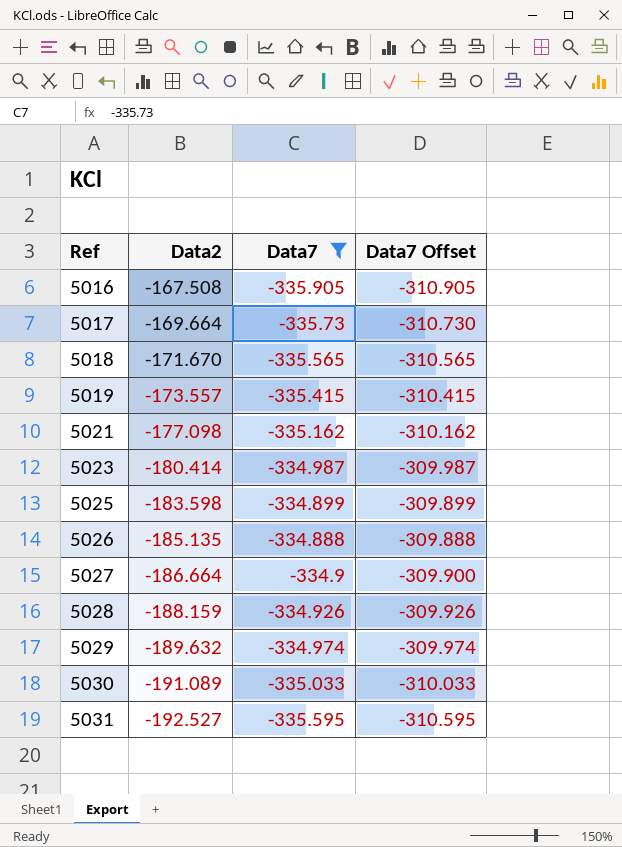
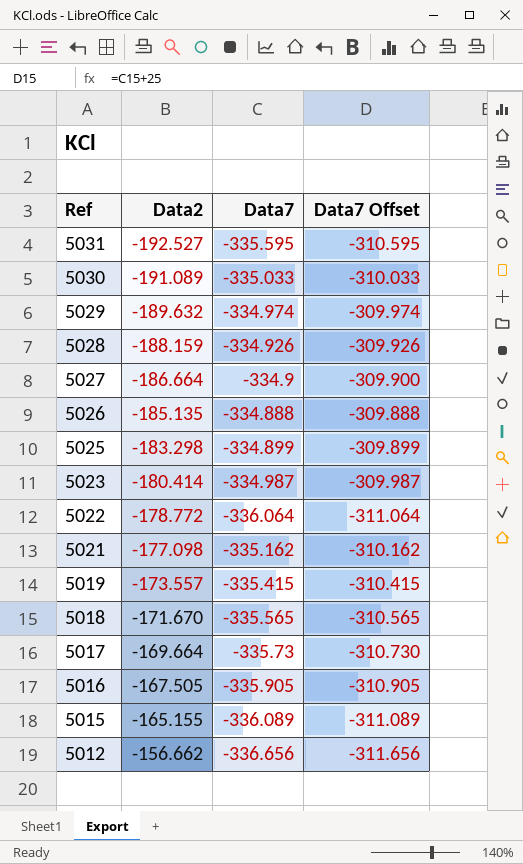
filter: Data7 >= -335.905 -> none
row order: Ref ascending -> Ref descending
5025 | Data2: -183.598 -> -183.298
5016 | Data2: -167.508 -> -167.505

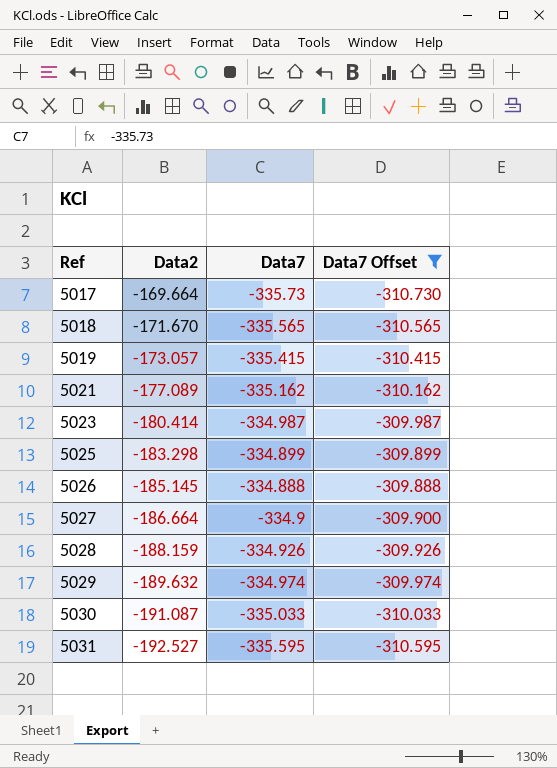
filter: none -> Data7 Offset >= -310.730
row order: Ref descending -> Ref ascending
5019 | Data2: -173.557 -> -173.057
5021 | Data2: -177.098 -> -177.089
5026 | Data2: -185.135 -> -185.145
5030 | Data2: -191.089 -> -191.087

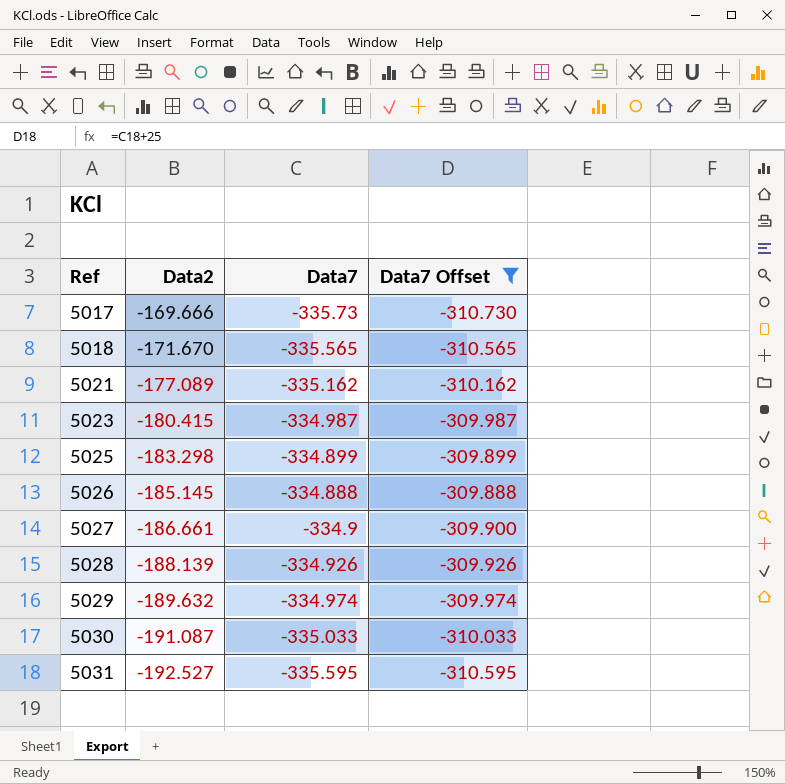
row 5019: -173.057 | -335.415 | -310.415 -> none
5017 | Data2: -169.664 -> -169.666
5023 | Data2: -180.414 -> -180.415
5027 | Data2: -186.664 -> -186.661
5028 | Data2: -188.159 -> -188.139

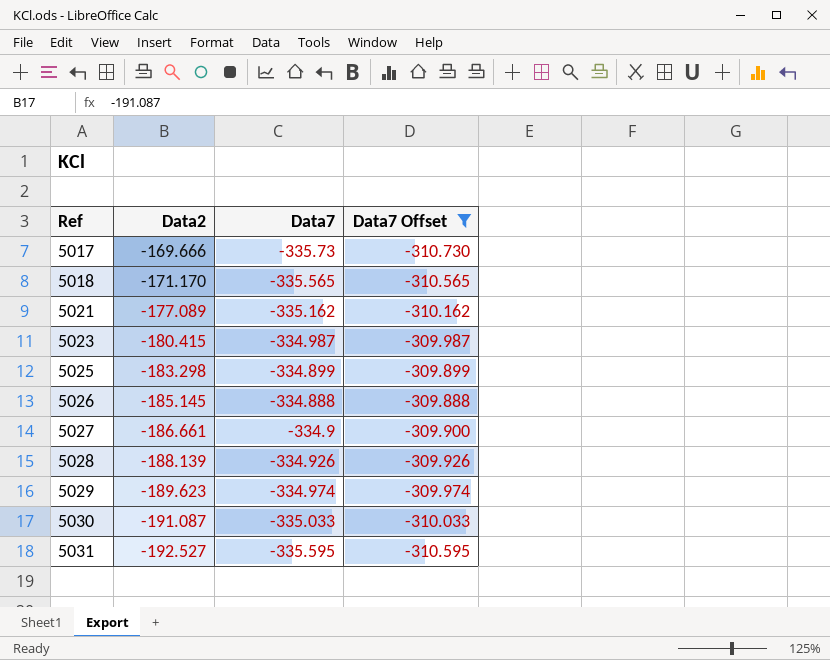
5018 | Data2: -171.670 -> -171.170
5029 | Data2: -189.632 -> -189.623

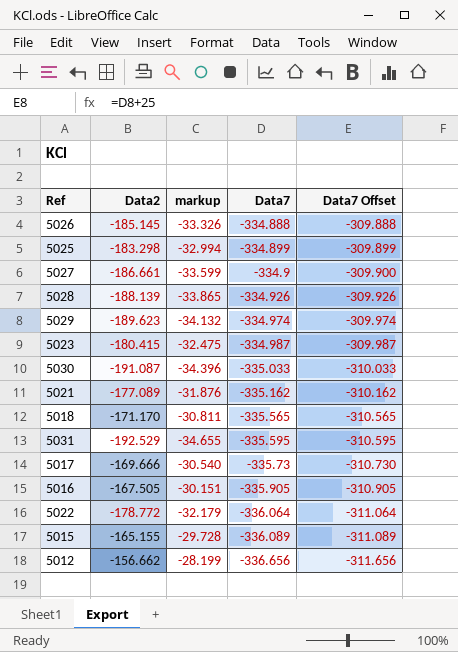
filter: Data7 Offset >= -310.730 -> none
row order: Ref ascending -> Data7 descending
column markup | formula: none -> [Data2] * 0.18
5031 | Data2: -192.527 -> -192.529

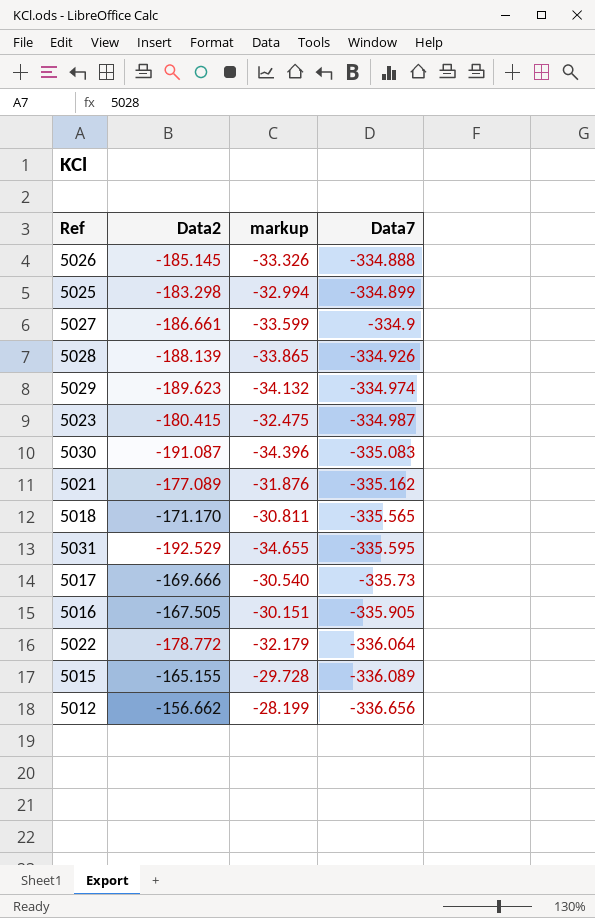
column Data7 Offset | formula: [Data7] + 25 -> none
5030 | Data7: -335.033 -> -335.083

